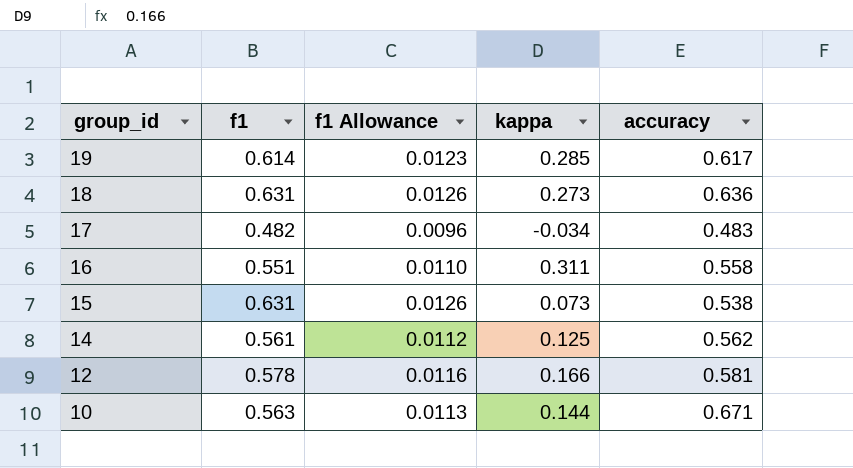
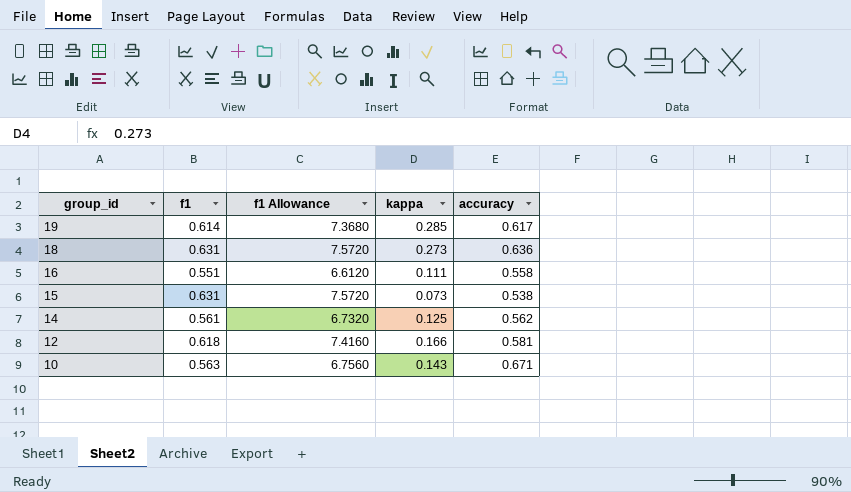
column f1 Allowance | formula: [f1] * 0.02 -> [f1] * 12
row 17: 0.482 | 0.0096 | -0.034 | 0.483 -> none
16 | kappa: 0.311 -> 0.111
12 | f1: 0.578 -> 0.618
10 | kappa: 0.144 -> 0.143

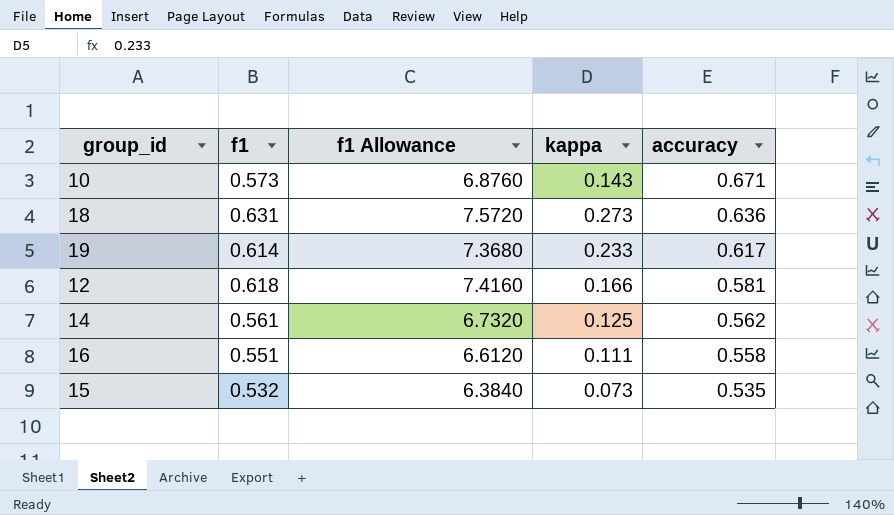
row order: group_id descending -> accuracy descending
10 | f1: 0.563 -> 0.573
10 | f1 Allowance: 6.7560 -> 6.8760
19 | kappa: 0.285 -> 0.233
15 | f1: 0.631 -> 0.532
15 | f1 Allowance: 7.5720 -> 6.3840
15 | accuracy: 0.538 -> 0.535

